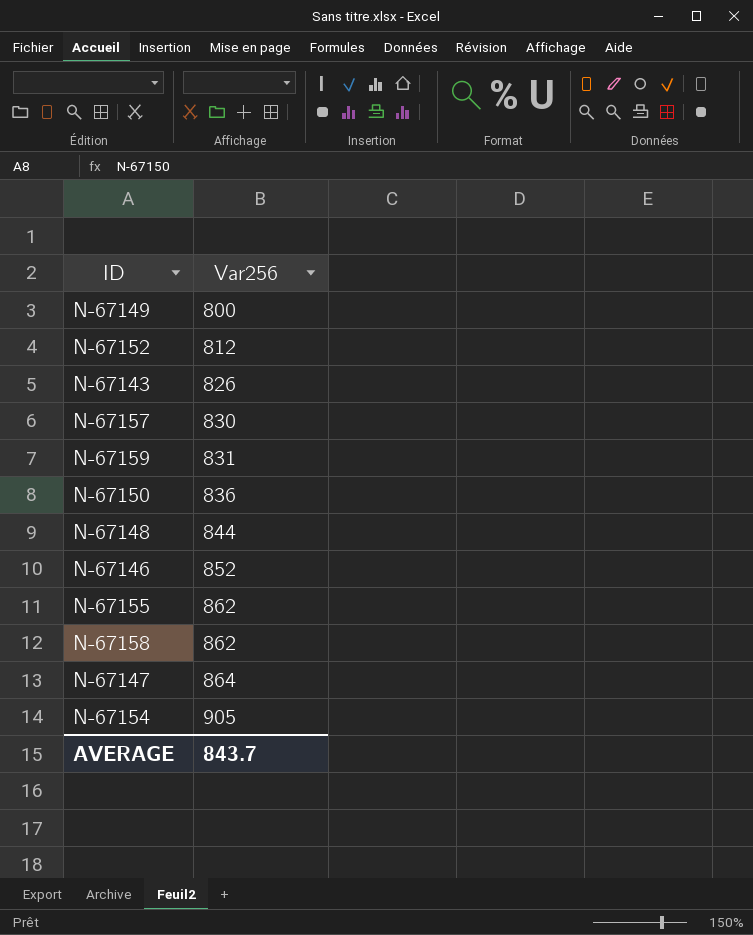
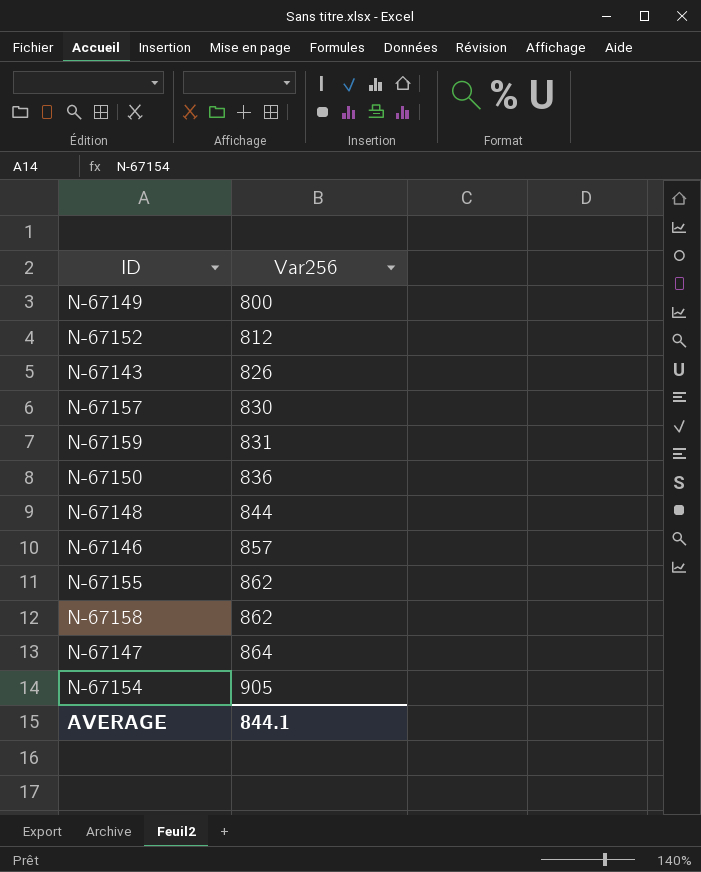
N-67146 | Var256: 852 -> 857
AVERAGE | Var256: 843.7 -> 844.1

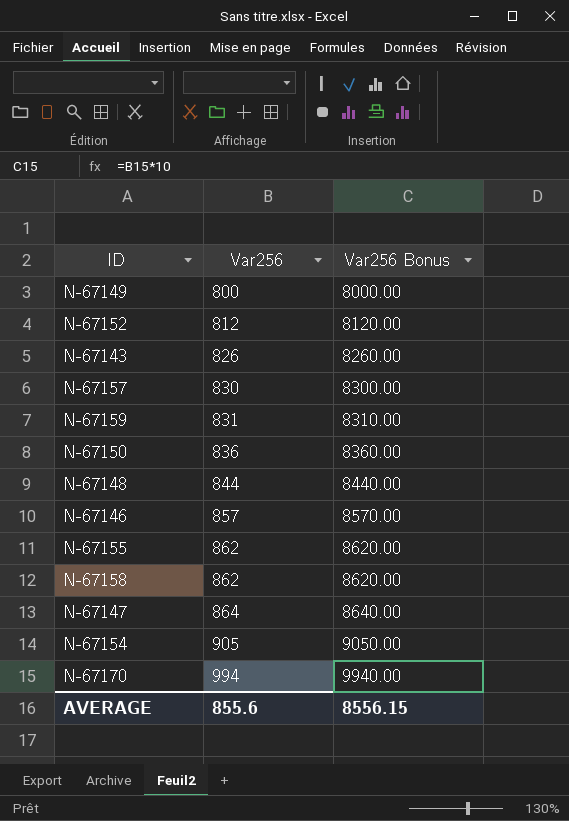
column Var256 Bonus | formula: none -> [Var256] * 10
row N-67170: none -> 994 | 9940.00
AVERAGE | Var256: 844.1 -> 855.6

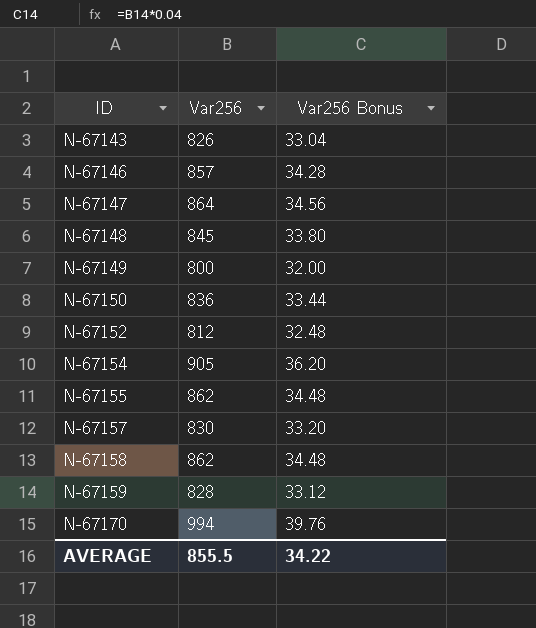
row order: Var256 ascending -> ID ascending
column Var256 Bonus | formula: [Var256] * 10 -> [Var256] * 0.04
N-67148 | Var256: 844 -> 845
N-67159 | Var256: 831 -> 828
AVERAGE | Var256: 855.6 -> 855.5
AVERAGE | Var256 Bonus: 8556.15 -> 34.22

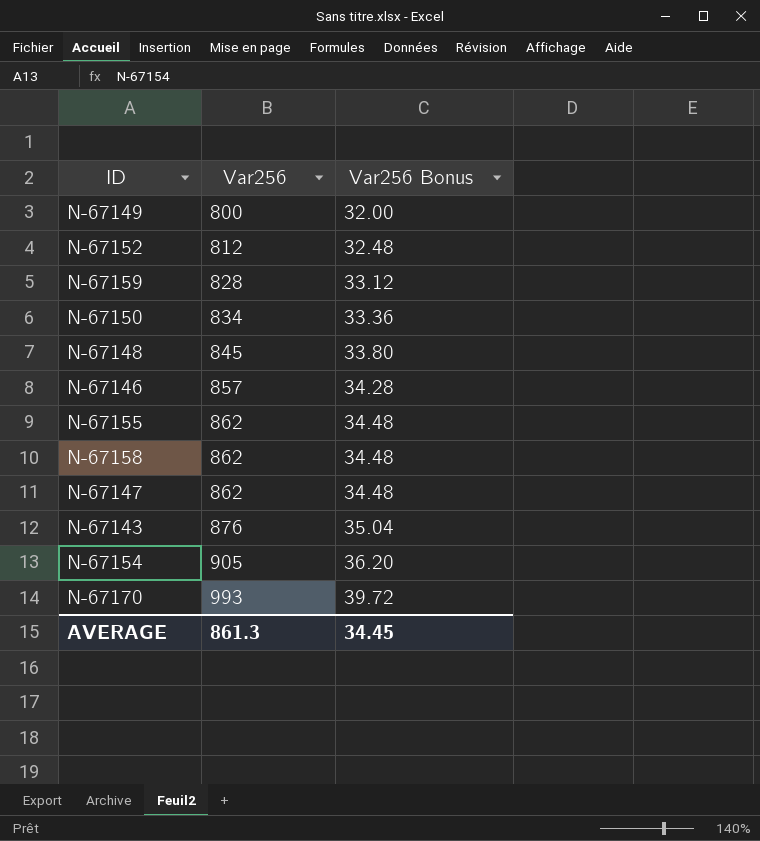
row order: ID ascending -> Var256 ascending
row N-67157: 830 | 33.20 -> none
N-67150 | Var256: 836 -> 834
N-67150 | Var256 Bonus: 33.44 -> 33.36
N-67147 | Var256: 864 -> 862
N-67147 | Var256 Bonus: 34.56 -> 34.48
N-67143 | Var256: 826 -> 876
N-67143 | Var256 Bonus: 33.04 -> 35.04
N-67170 | Var256: 994 -> 993
N-67170 | Var256 Bonus: 39.76 -> 39.72
AVERAGE | Var256: 855.5 -> 861.3
AVERAGE | Var256 Bonus: 34.22 -> 34.45

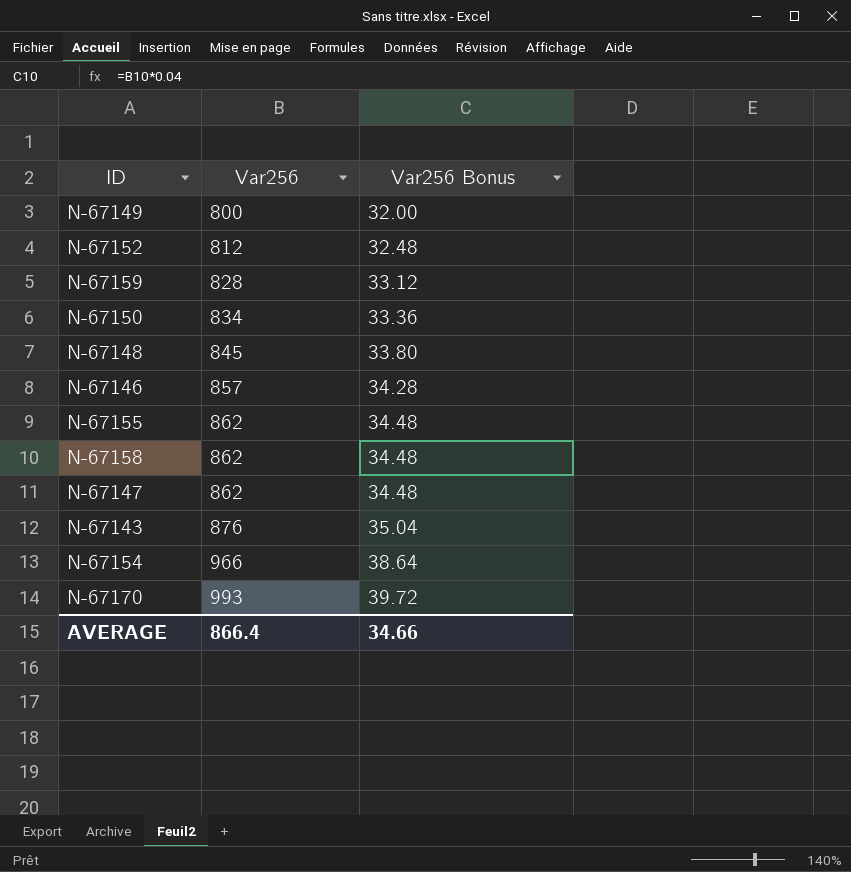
N-67154 | Var256: 905 -> 966
N-67154 | Var256 Bonus: 36.20 -> 38.64
AVERAGE | Var256: 861.3 -> 866.4
AVERAGE | Var256 Bonus: 34.45 -> 34.66

